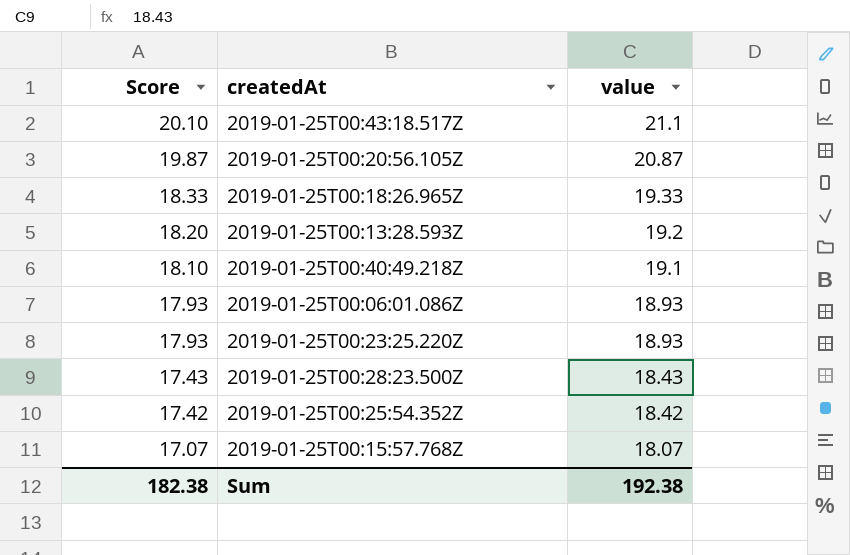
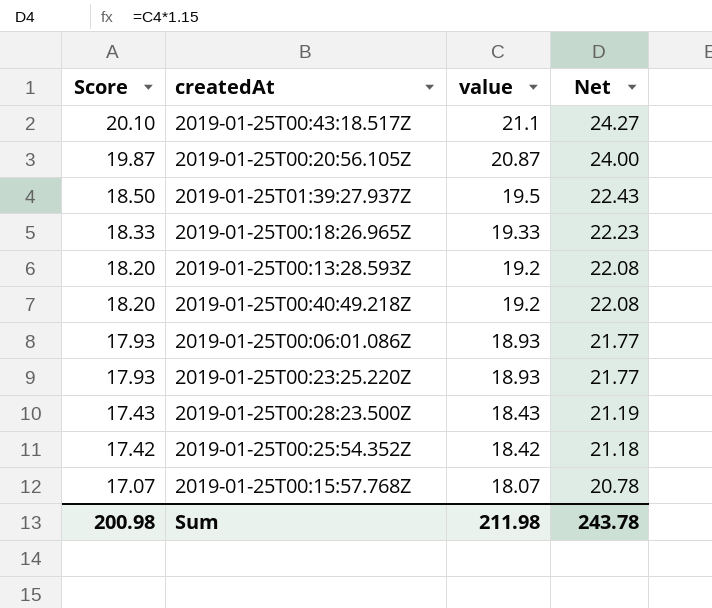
column Net | formula: none -> [value] * 1.15
row 2019-01-25T01:39:27.937Z: none -> 18.50 | 19.5 | 22.43
2019-01-25T00:40:49.218Z | Score: 18.10 -> 18.20
2019-01-25T00:40:49.218Z | value: 19.1 -> 19.2
Sum | Score: 182.38 -> 200.98
Sum | value: 192.38 -> 211.98

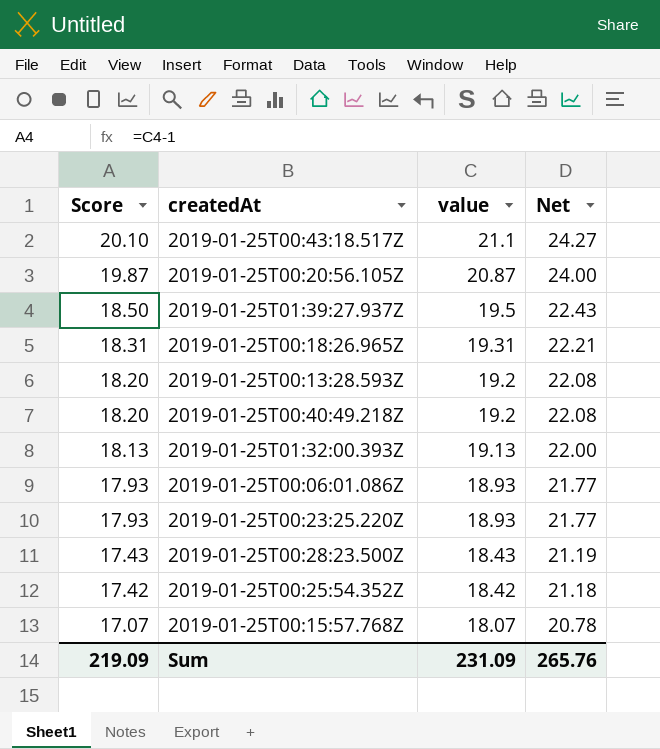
2019-01-25T00:18:26.965Z | Score: 18.33 -> 18.31
2019-01-25T00:18:26.965Z | value: 19.33 -> 19.31
2019-01-25T00:18:26.965Z | Net: 22.23 -> 22.21
row 2019-01-25T01:32:00.393Z: none -> 18.13 | 19.13 | 22.00
Sum | Score: 200.98 -> 219.09
Sum | value: 211.98 -> 231.09
Sum | Net: 243.78 -> 265.76

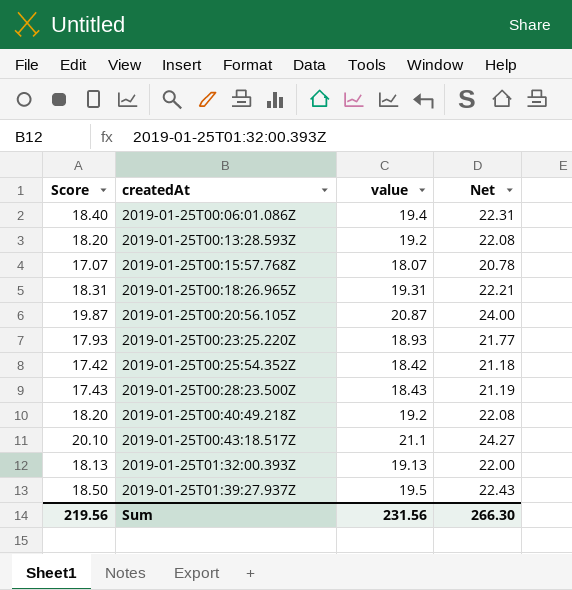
row order: Score descending -> createdAt ascending
2019-01-25T00:06:01.086Z | Score: 17.93 -> 18.40
2019-01-25T00:06:01.086Z | value: 18.93 -> 19.4
2019-01-25T00:06:01.086Z | Net: 21.77 -> 22.31
Sum | Score: 219.09 -> 219.56
Sum | value: 231.09 -> 231.56
Sum | Net: 265.76 -> 266.30

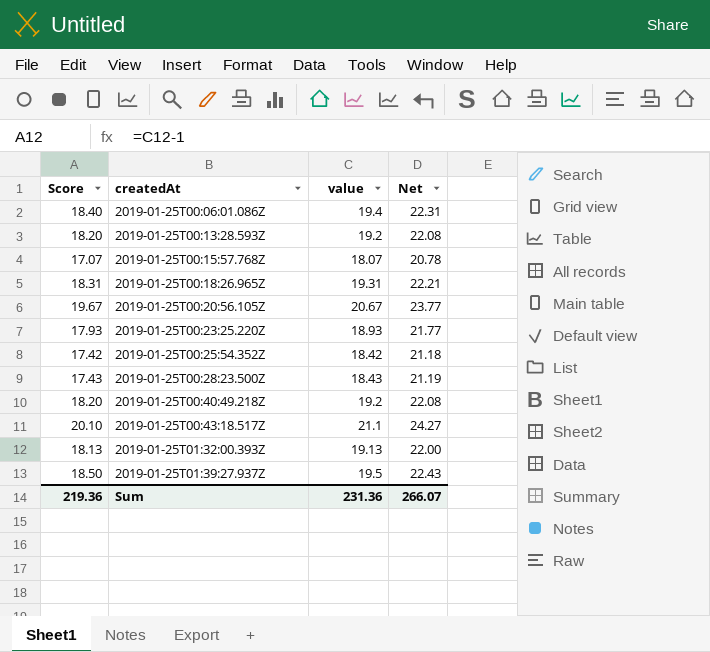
2019-01-25T00:20:56.105Z | Score: 19.87 -> 19.67
2019-01-25T00:20:56.105Z | value: 20.87 -> 20.67
2019-01-25T00:20:56.105Z | Net: 24.00 -> 23.77
Sum | Score: 219.56 -> 219.36
Sum | value: 231.56 -> 231.36
Sum | Net: 266.30 -> 266.07

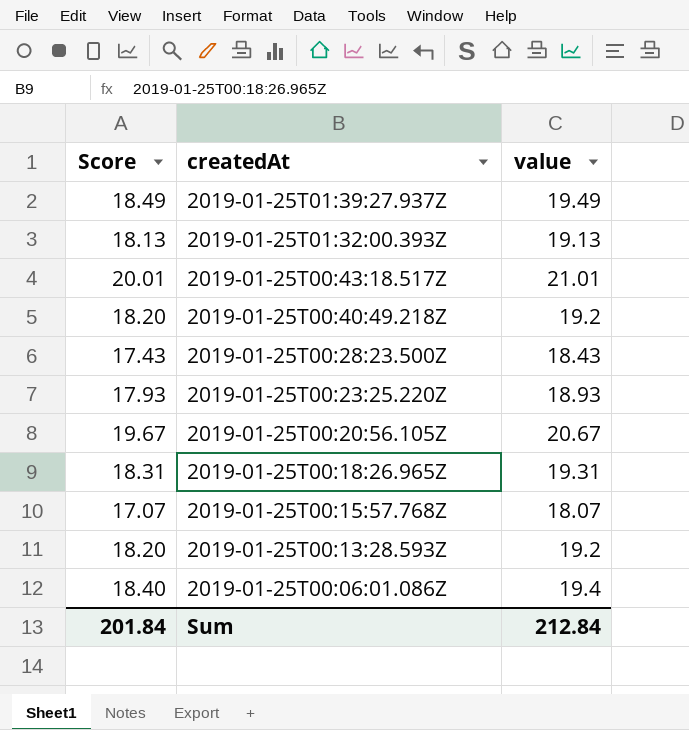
row order: createdAt ascending -> createdAt descending
column Net | formula: [value] * 1.15 -> none
row 2019-01-25T00:25:54.352Z: 17.42 | 18.42 | 21.18 -> none
2019-01-25T01:39:27.937Z | Score: 18.50 -> 18.49
2019-01-25T01:39:27.937Z | value: 19.5 -> 19.49
2019-01-25T00:43:18.517Z | Score: 20.10 -> 20.01
2019-01-25T00:43:18.517Z | value: 21.1 -> 21.01
Sum | Score: 219.36 -> 201.84
Sum | value: 231.36 -> 212.84

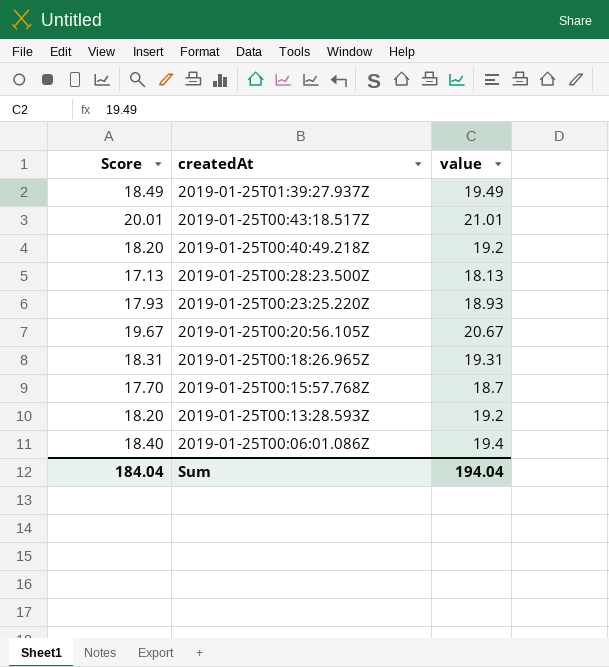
row 2019-01-25T01:32:00.393Z: 18.13 | 19.13 -> none
2019-01-25T00:28:23.500Z | Score: 17.43 -> 17.13
2019-01-25T00:28:23.500Z | value: 18.43 -> 18.13
2019-01-25T00:15:57.768Z | Score: 17.07 -> 17.70
2019-01-25T00:15:57.768Z | value: 18.07 -> 18.7
Sum | Score: 201.84 -> 184.04
Sum | value: 212.84 -> 194.04

